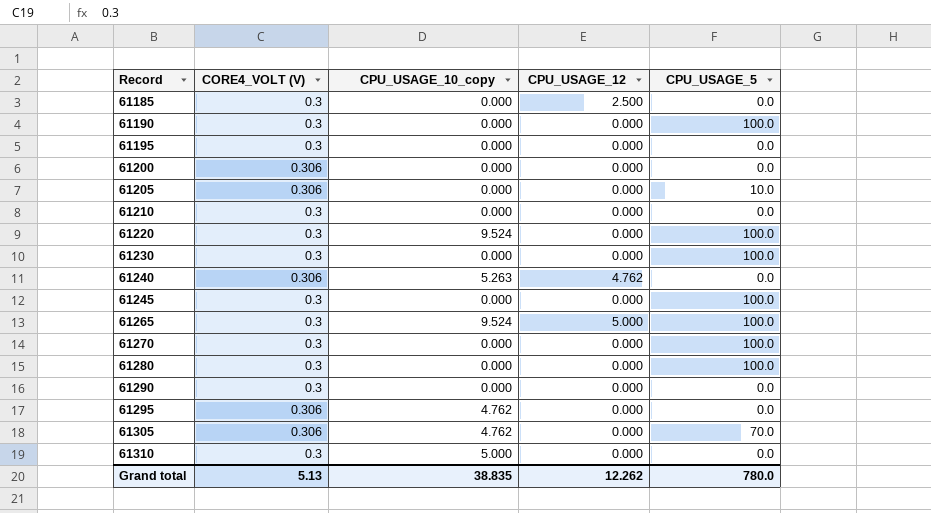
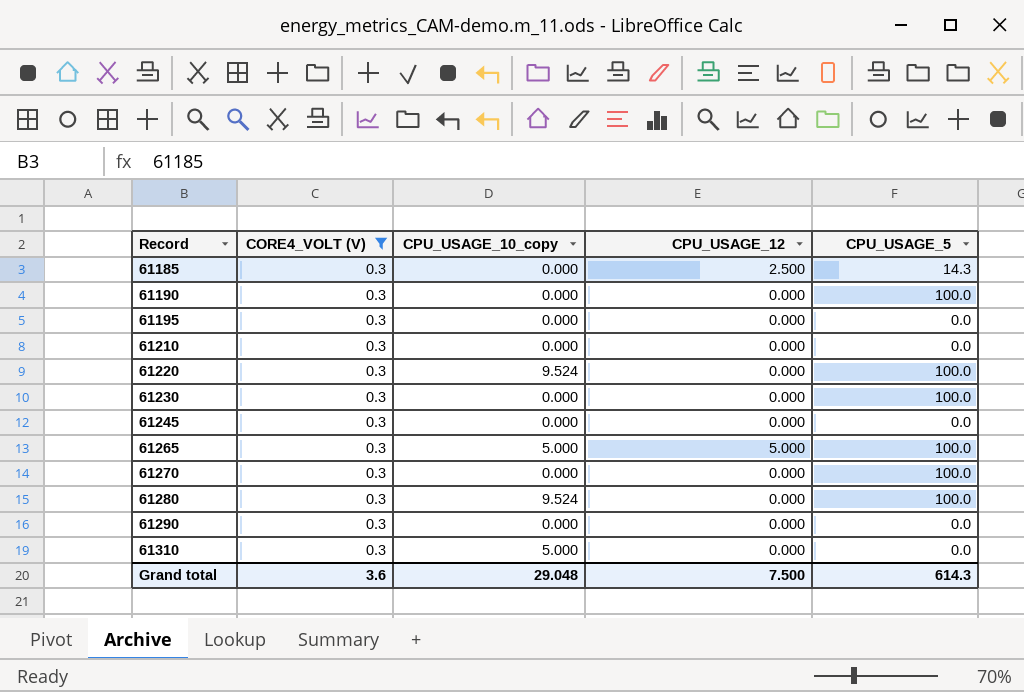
filter: none -> CORE4_VOLT (V) = 0.3
61185 | CPU_USAGE_5: 0.0 -> 14.3
61245 | CPU_USAGE_5: 100.0 -> 0.0
61265 | CPU_USAGE_10_copy: 9.524 -> 5.000
61280 | CPU_USAGE_10_copy: 0.000 -> 9.524
Grand total | CORE4_VOLT (V): 5.13 -> 3.6
Grand total | CPU_USAGE_10_copy: 38.835 -> 29.048
Grand total | CPU_USAGE_12: 12.262 -> 7.500
Grand total | CPU_USAGE_5: 780.0 -> 614.3

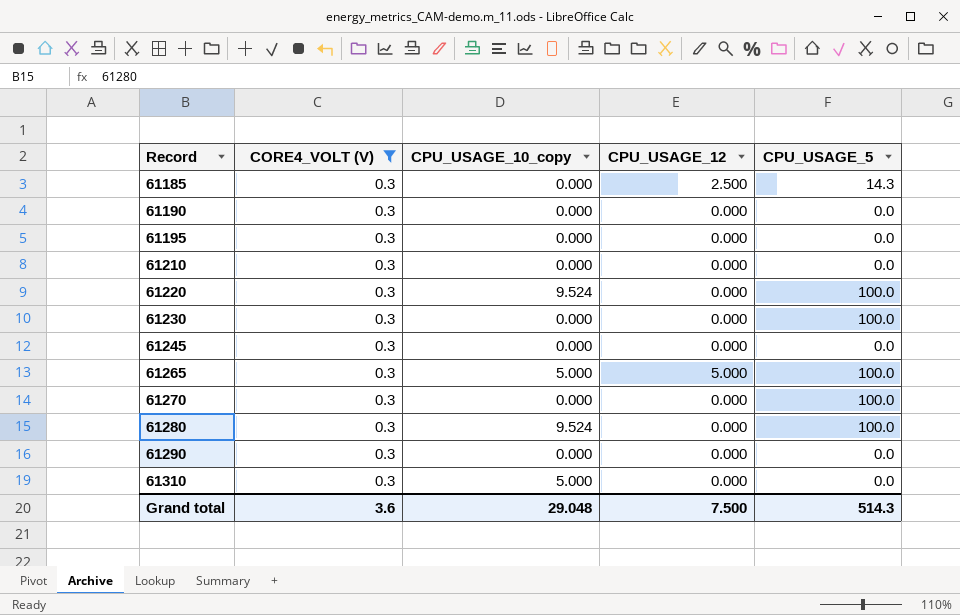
61190 | CPU_USAGE_5: 100.0 -> 0.0
Grand total | CPU_USAGE_5: 614.3 -> 514.3

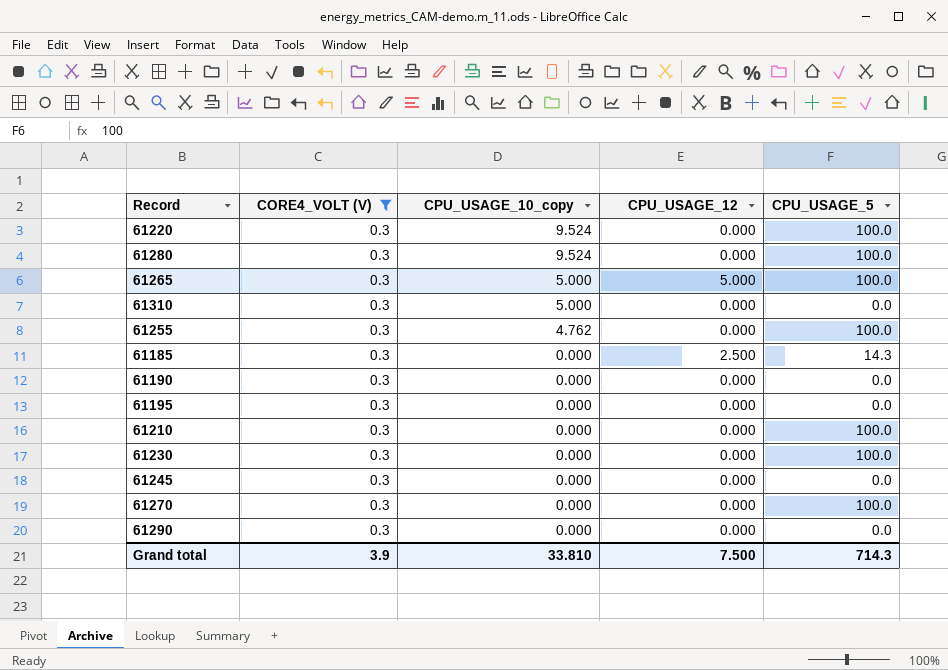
row order: Record ascending -> CPU_USAGE_10_copy descending
row 61255: none -> 0.3 | 4.762 | 0.000 | 100.0
61210 | CPU_USAGE_5: 0.0 -> 100.0
Grand total | CORE4_VOLT (V): 3.6 -> 3.9
Grand total | CPU_USAGE_10_copy: 29.048 -> 33.810
Grand total | CPU_USAGE_5: 514.3 -> 714.3

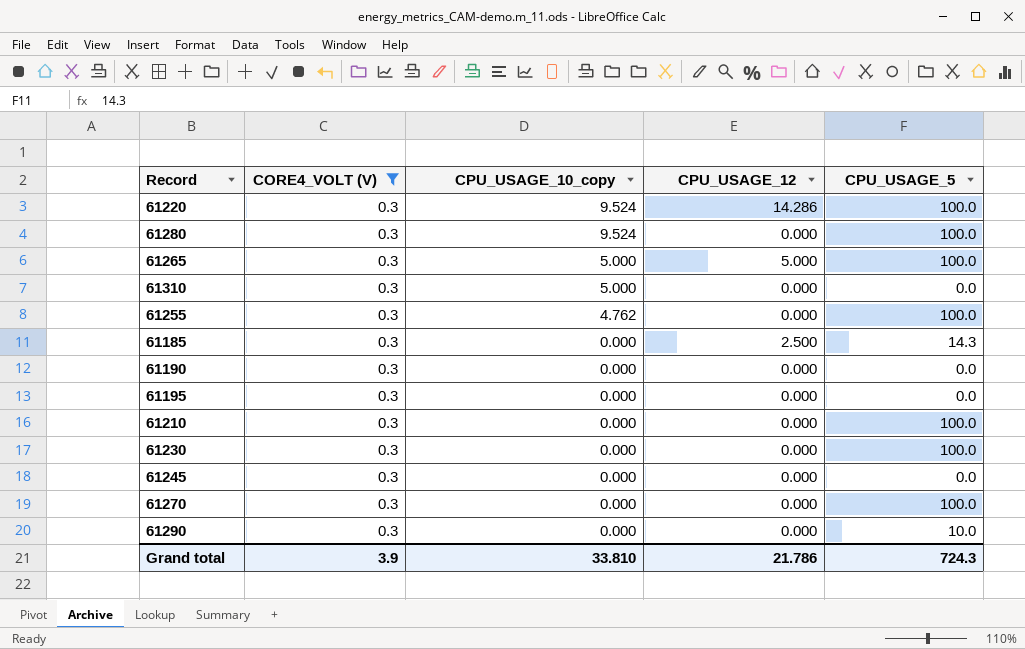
61220 | CPU_USAGE_12: 0.000 -> 14.286
61290 | CPU_USAGE_5: 0.0 -> 10.0
Grand total | CPU_USAGE_12: 7.500 -> 21.786
Grand total | CPU_USAGE_5: 714.3 -> 724.3

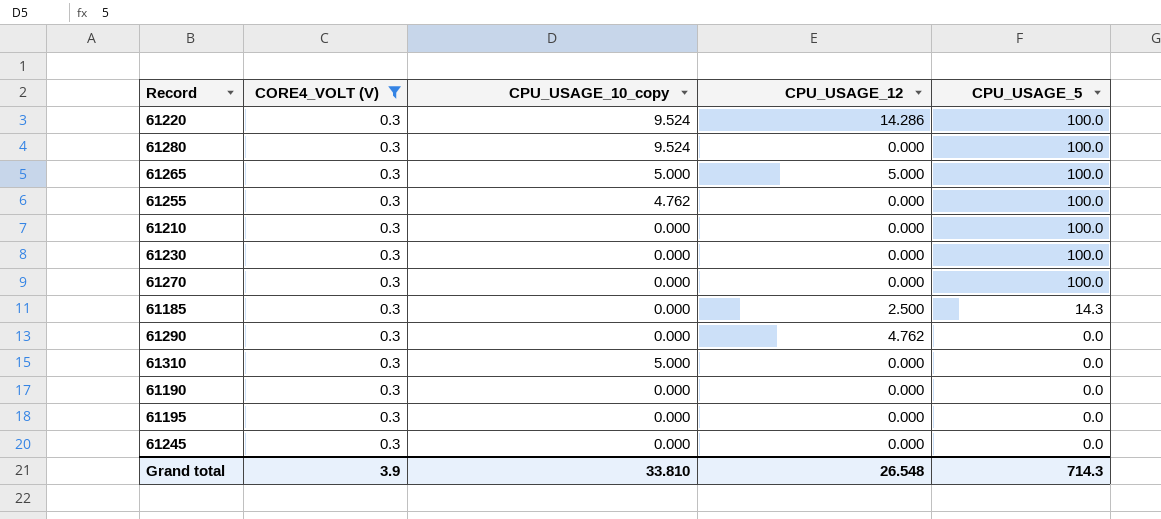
row order: CPU_USAGE_10_copy descending -> CPU_USAGE_5 descending
61290 | CPU_USAGE_12: 0.000 -> 4.762
61290 | CPU_USAGE_5: 10.0 -> 0.0
Grand total | CPU_USAGE_12: 21.786 -> 26.548
Grand total | CPU_USAGE_5: 724.3 -> 714.3

